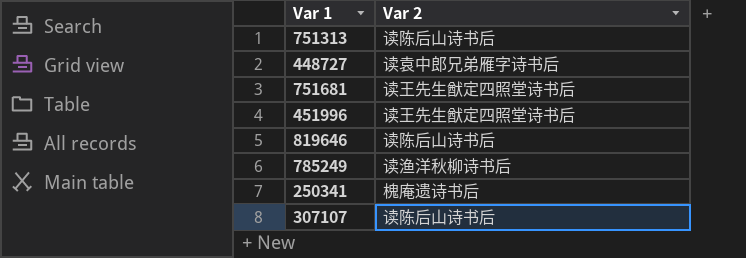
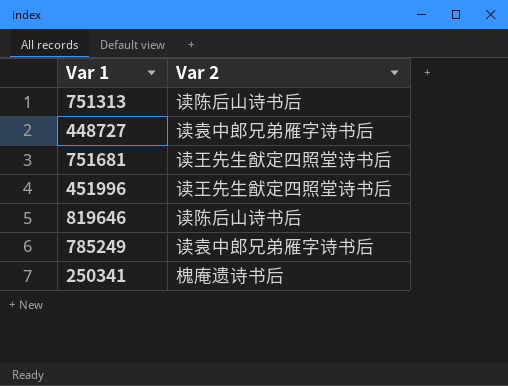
row 307107: 读陈后山诗书后 -> none
785249 | Var 2: 读渔洋秋柳诗书后 -> 读袁中郎兄弟雁字诗书后

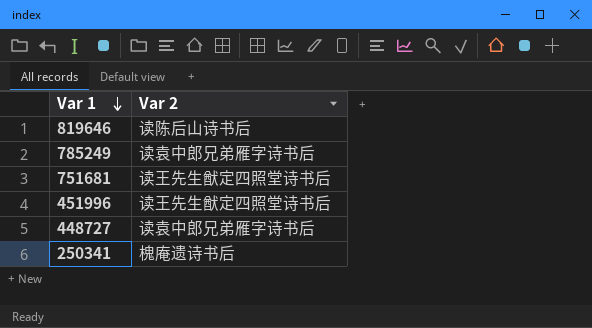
row order: none -> Var 1 descending
row 751313: 读陈后山诗书后 -> none

